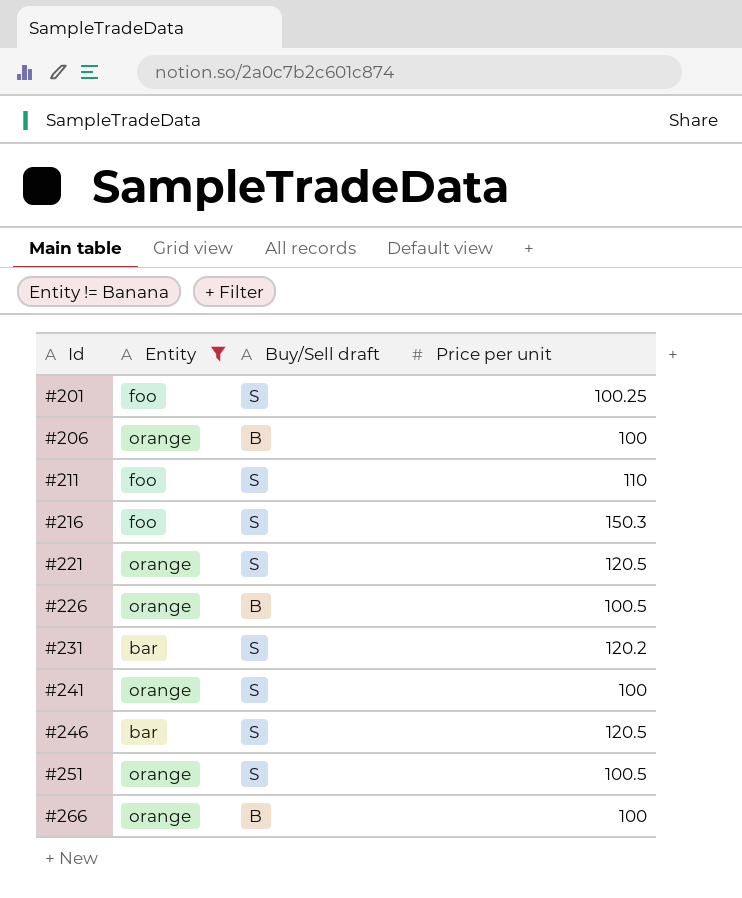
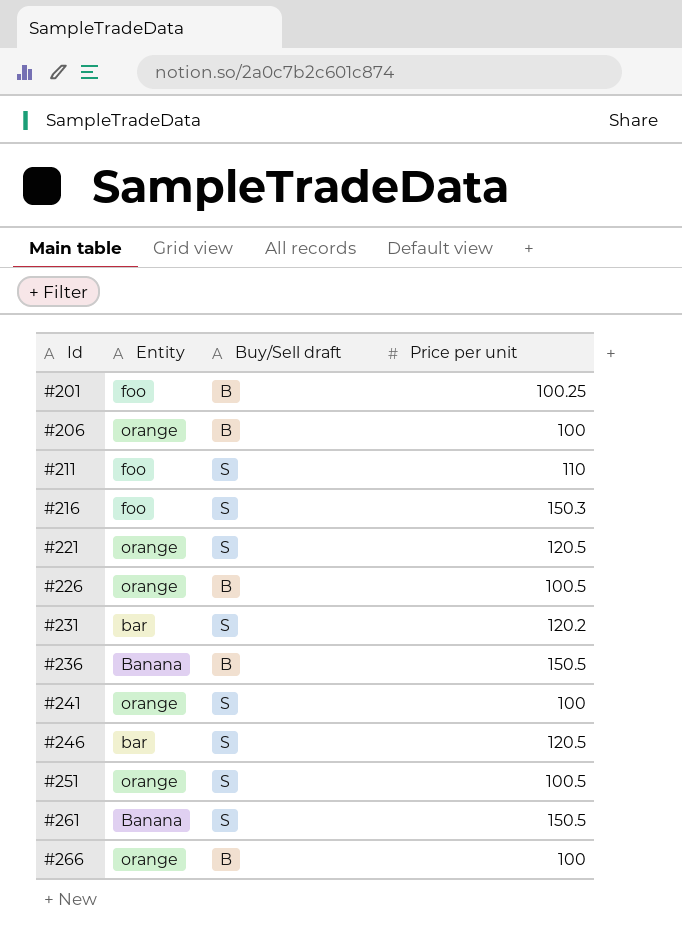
filter: Entity != Banana -> none
#201 | Buy/Sell draft: S -> B

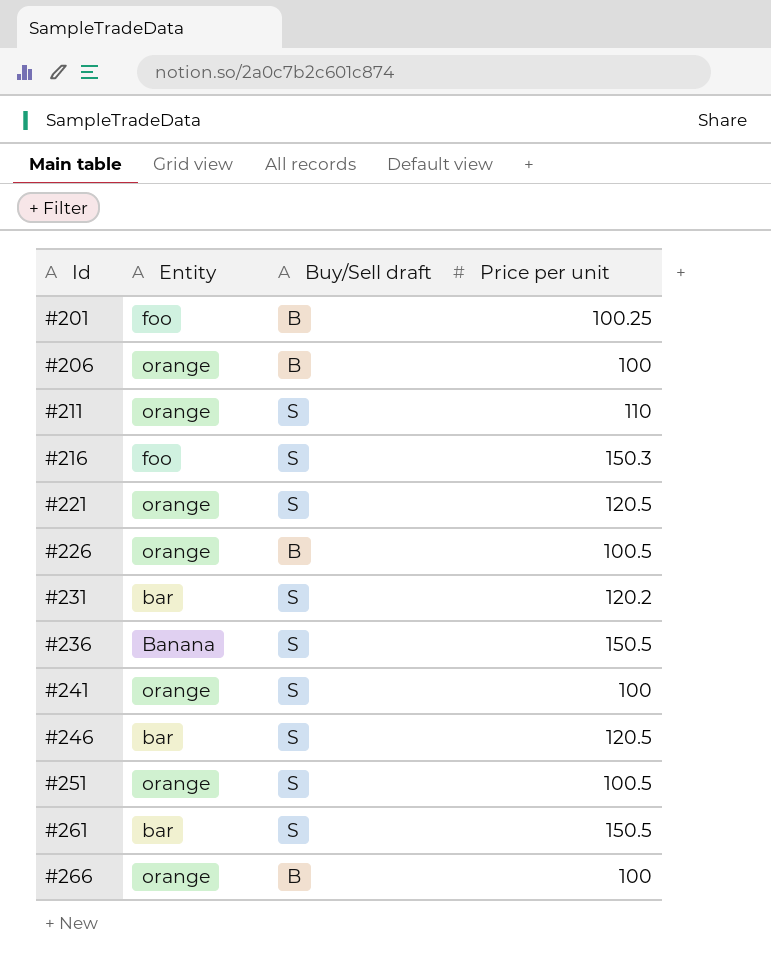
#211 | Entity: foo -> orange
#236 | Buy/Sell draft: B -> S
#261 | Entity: Banana -> bar

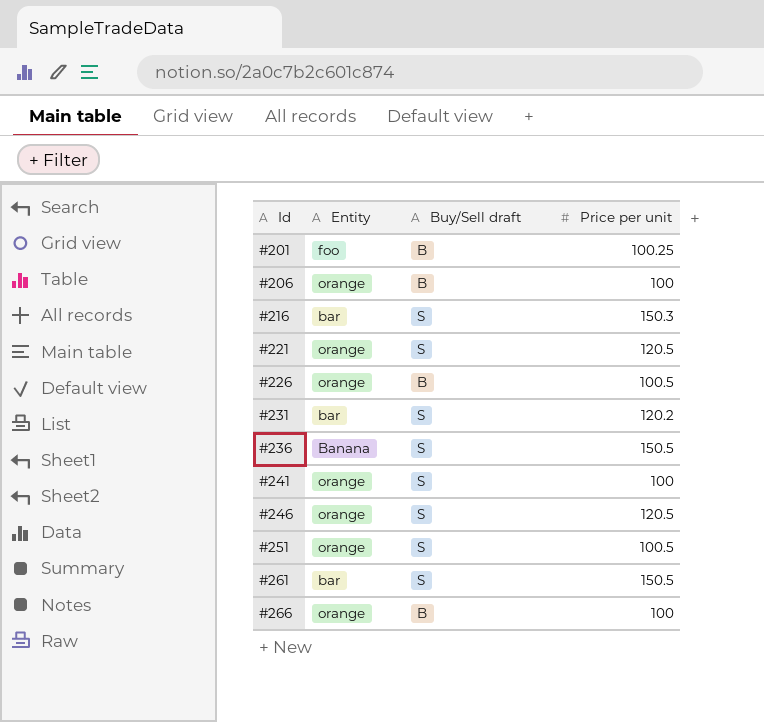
row #211: orange | S | 110 -> none
#216 | Entity: foo -> bar
#246 | Entity: bar -> orange

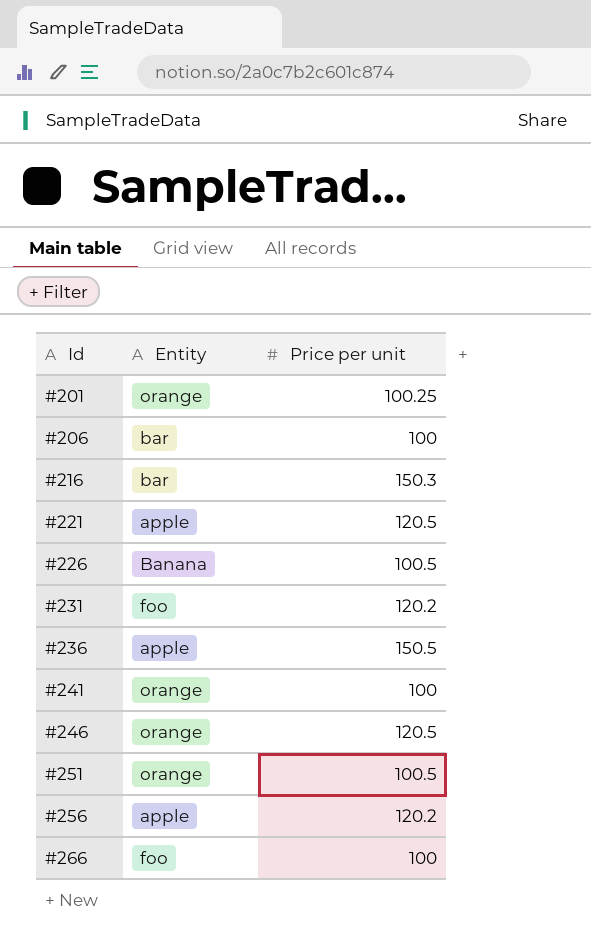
column Buy/Sell draft | position: 3 -> none
row #261: bar | S | 150.5 -> none
#201 | Entity: foo -> orange
#206 | Entity: orange -> bar
#221 | Entity: orange -> apple
#226 | Entity: orange -> Banana
#231 | Entity: bar -> foo
#236 | Entity: Banana -> apple
row #256: none -> apple | 120.2
#266 | Entity: orange -> foo

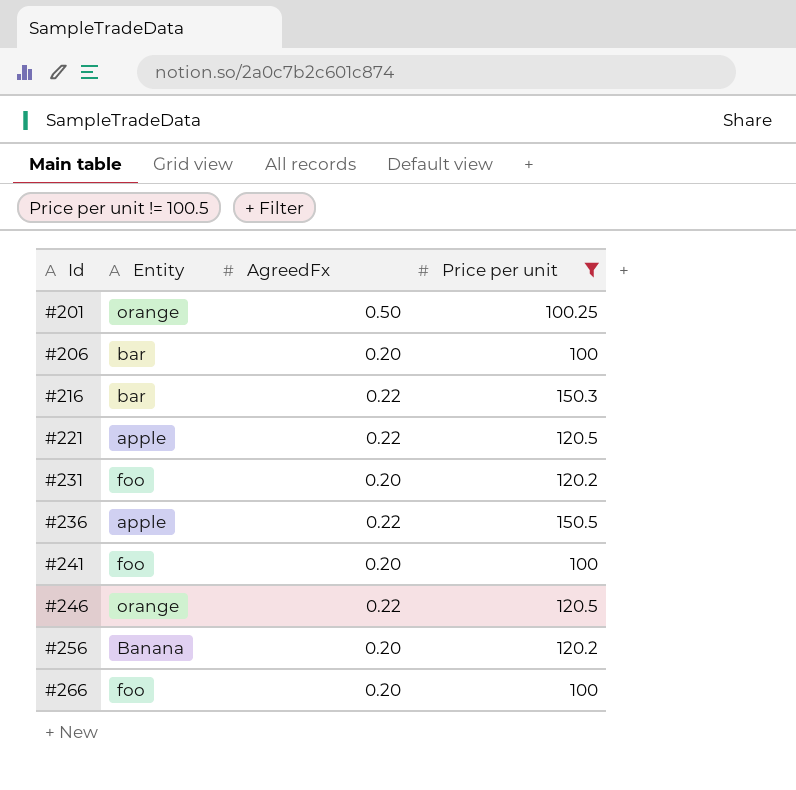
filter: none -> Price per unit != 100.5
column AgreedFx | position: none -> 3
#241 | Entity: orange -> foo
#256 | Entity: apple -> Banana

